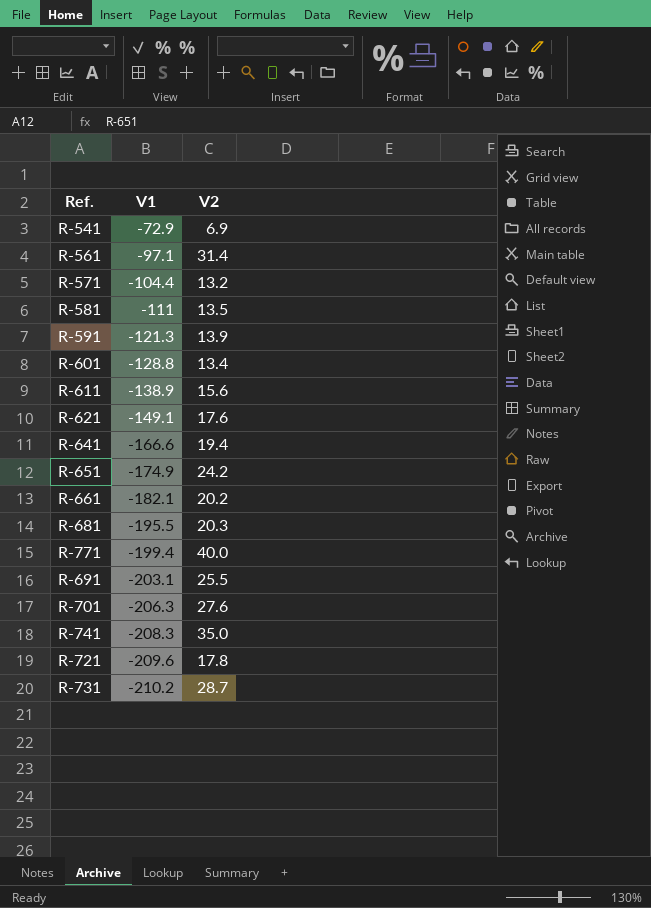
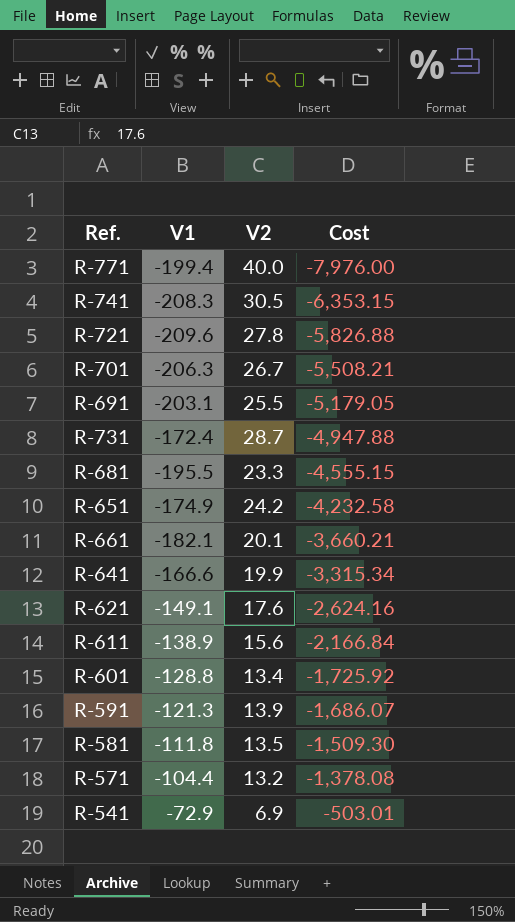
row order: V1 descending -> Cost ascending
column Cost | formula: none -> [V1] * [V2]
row R-561: -97.1 | 31.4 -> none
R-741 | V2: 35.0 -> 30.5
R-721 | V2: 17.8 -> 27.8
R-701 | V2: 27.6 -> 26.7
R-731 | V1: -210.2 -> -172.4
R-681 | V2: 20.3 -> 23.3
R-661 | V2: 20.2 -> 20.1
R-641 | V2: 19.4 -> 19.9
R-581 | V1: -111 -> -111.8

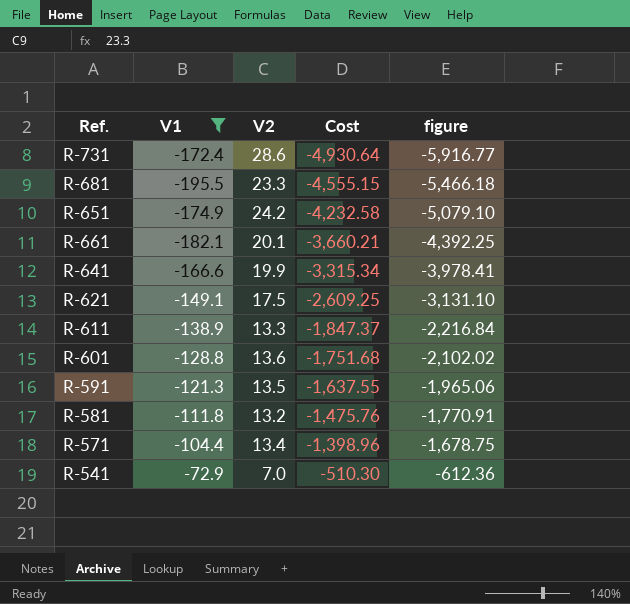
filter: none -> V1 >= -195.5
column figure | formula: none -> [Cost] * 1.2
R-731 | V2: 28.7 -> 28.6
R-731 | Cost: -4,947.88 -> -4,930.64
R-621 | V2: 17.6 -> 17.5
R-621 | Cost: -2,624.16 -> -2,609.25
R-611 | V2: 15.6 -> 13.3
R-611 | Cost: -2,166.84 -> -1,847.37
R-601 | V2: 13.4 -> 13.6
R-601 | Cost: -1,725.92 -> -1,751.68
R-591 | V2: 13.9 -> 13.5
R-591 | Cost: -1,686.07 -> -1,637.55
R-581 | V2: 13.5 -> 13.2
R-581 | Cost: -1,509.30 -> -1,475.76
R-571 | V2: 13.2 -> 13.4
R-571 | Cost: -1,378.08 -> -1,398.96
R-541 | V2: 6.9 -> 7.0
R-541 | Cost: -503.01 -> -510.30

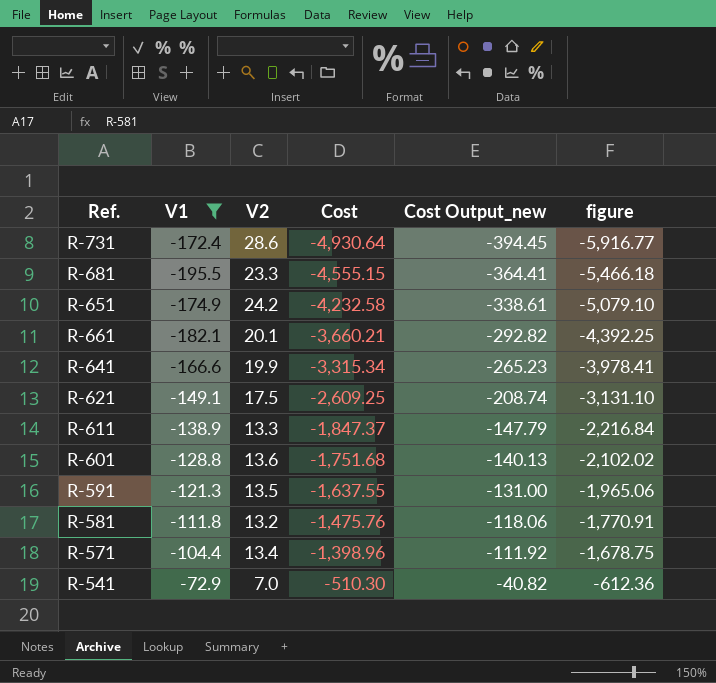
column Cost Output_new | formula: none -> [Cost] * 0.08

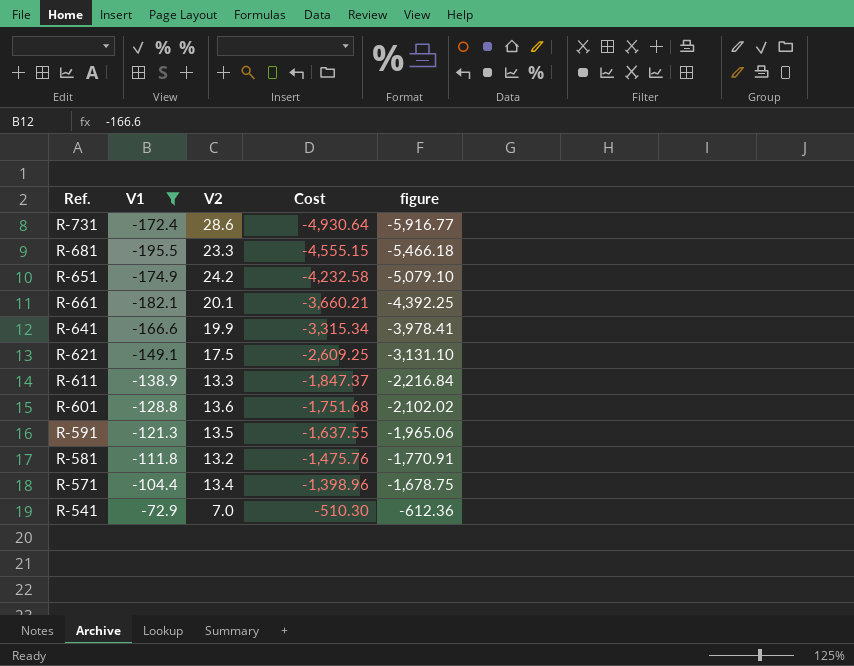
column Cost Output_new | formula: [Cost] * 0.08 -> none

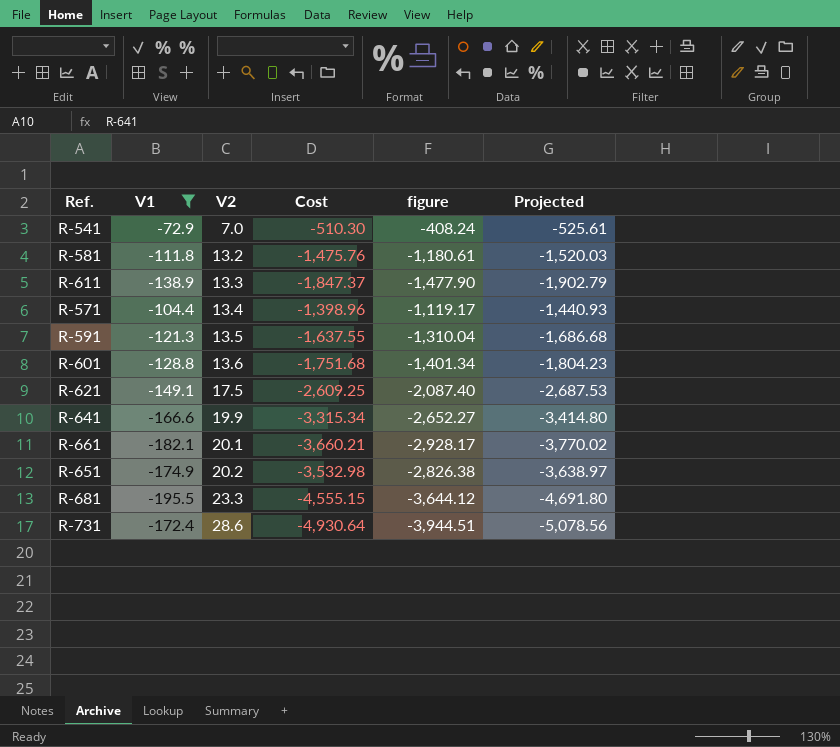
row order: Cost ascending -> V2 ascending
column figure | formula: [Cost] * 1.2 -> [Cost] * 0.8
column Projected | formula: none -> [Cost] * 1.03
R-651 | V2: 24.2 -> 20.2
R-651 | Cost: -4,232.58 -> -3,532.98

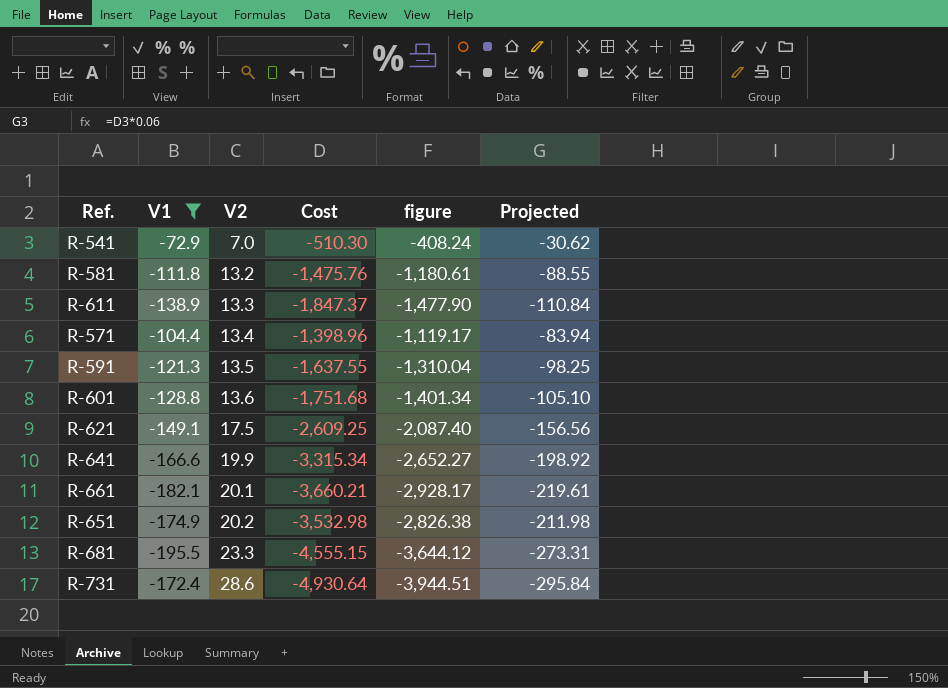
column Projected | formula: [Cost] * 1.03 -> [Cost] * 0.06

